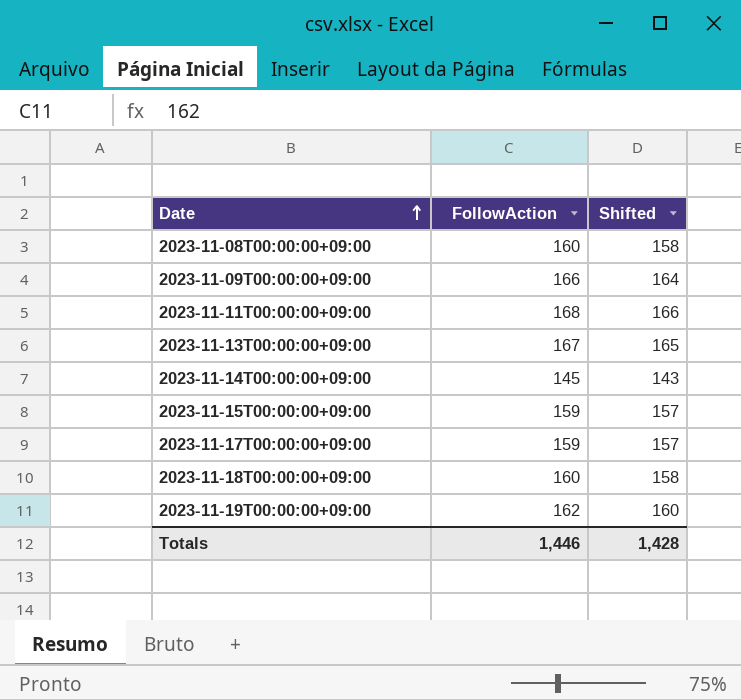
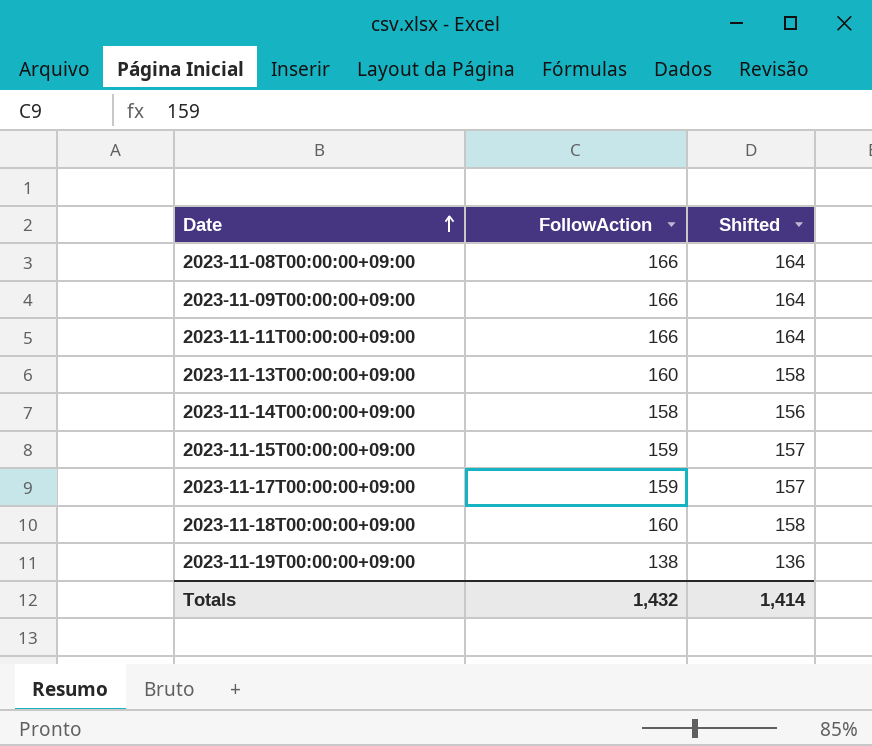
2023-11-08T00:00:00+09:00 | FollowAction: 160 -> 166
2023-11-08T00:00:00+09:00 | Shifted: 158 -> 164
2023-11-11T00:00:00+09:00 | FollowAction: 168 -> 166
2023-11-11T00:00:00+09:00 | Shifted: 166 -> 164
2023-11-13T00:00:00+09:00 | FollowAction: 167 -> 160
2023-11-13T00:00:00+09:00 | Shifted: 165 -> 158
2023-11-14T00:00:00+09:00 | FollowAction: 145 -> 158
2023-11-14T00:00:00+09:00 | Shifted: 143 -> 156
2023-11-19T00:00:00+09:00 | FollowAction: 162 -> 138
2023-11-19T00:00:00+09:00 | Shifted: 160 -> 136
Totals | FollowAction: 1,446 -> 1,432
Totals | Shifted: 1,428 -> 1,414

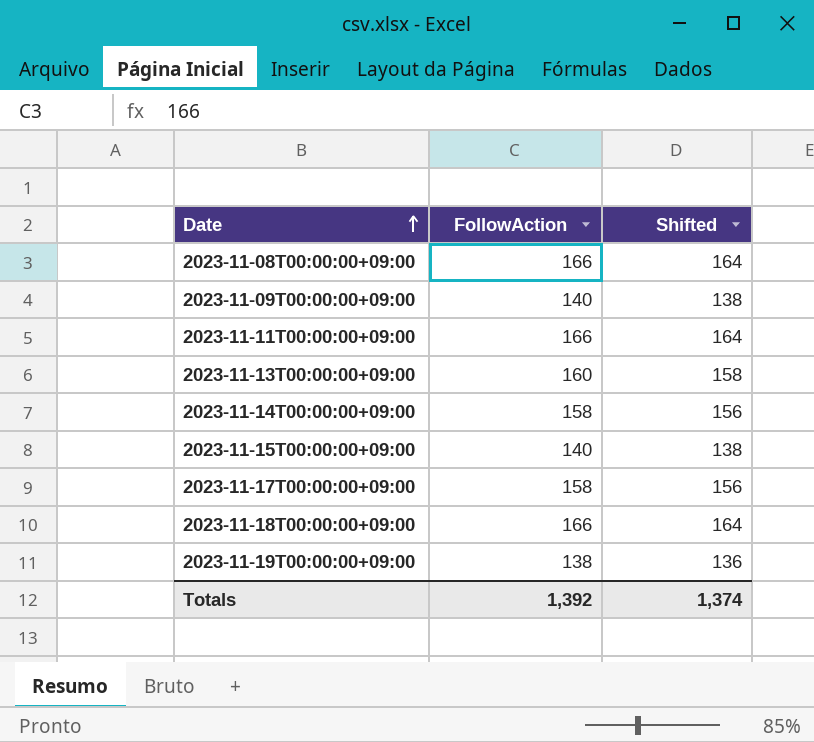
2023-11-09T00:00:00+09:00 | FollowAction: 166 -> 140
2023-11-09T00:00:00+09:00 | Shifted: 164 -> 138
2023-11-15T00:00:00+09:00 | FollowAction: 159 -> 140
2023-11-15T00:00:00+09:00 | Shifted: 157 -> 138
2023-11-17T00:00:00+09:00 | FollowAction: 159 -> 158
2023-11-17T00:00:00+09:00 | Shifted: 157 -> 156
2023-11-18T00:00:00+09:00 | FollowAction: 160 -> 166
2023-11-18T00:00:00+09:00 | Shifted: 158 -> 164
Totals | FollowAction: 1,432 -> 1,392
Totals | Shifted: 1,414 -> 1,374

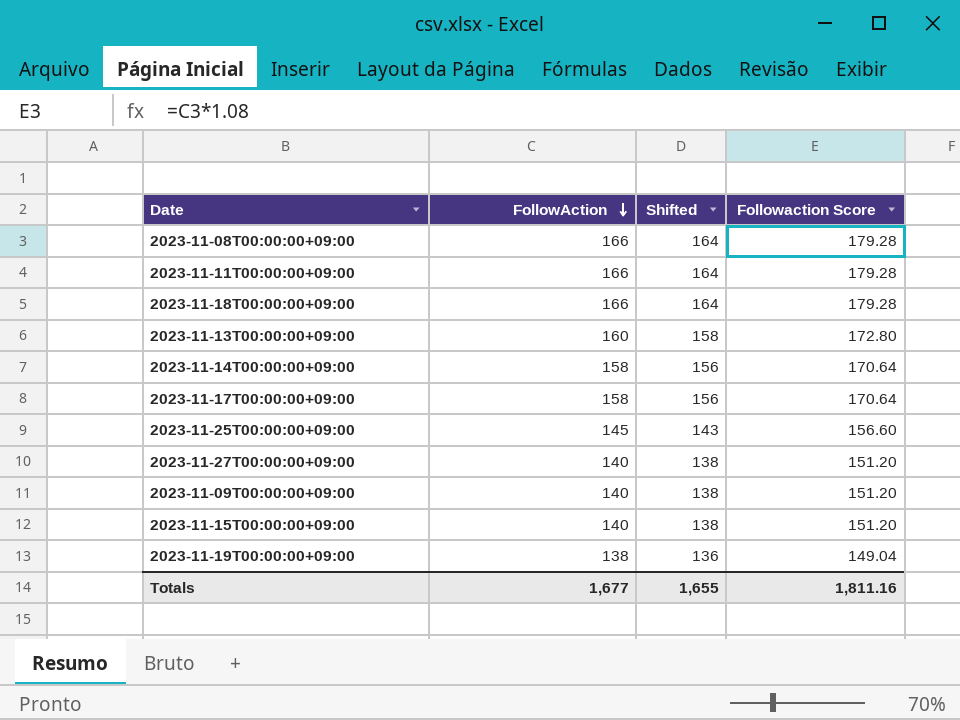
row order: Date ascending -> FollowAction descending
column Followaction Score | formula: none -> [FollowAction] * 1.08
row 2023-11-25T00:00:00+09:00: none -> 145 | 143 | 156.60
row 2023-11-27T00:00:00+09:00: none -> 140 | 138 | 151.20
Totals | FollowAction: 1,392 -> 1,677
Totals | Shifted: 1,374 -> 1,655

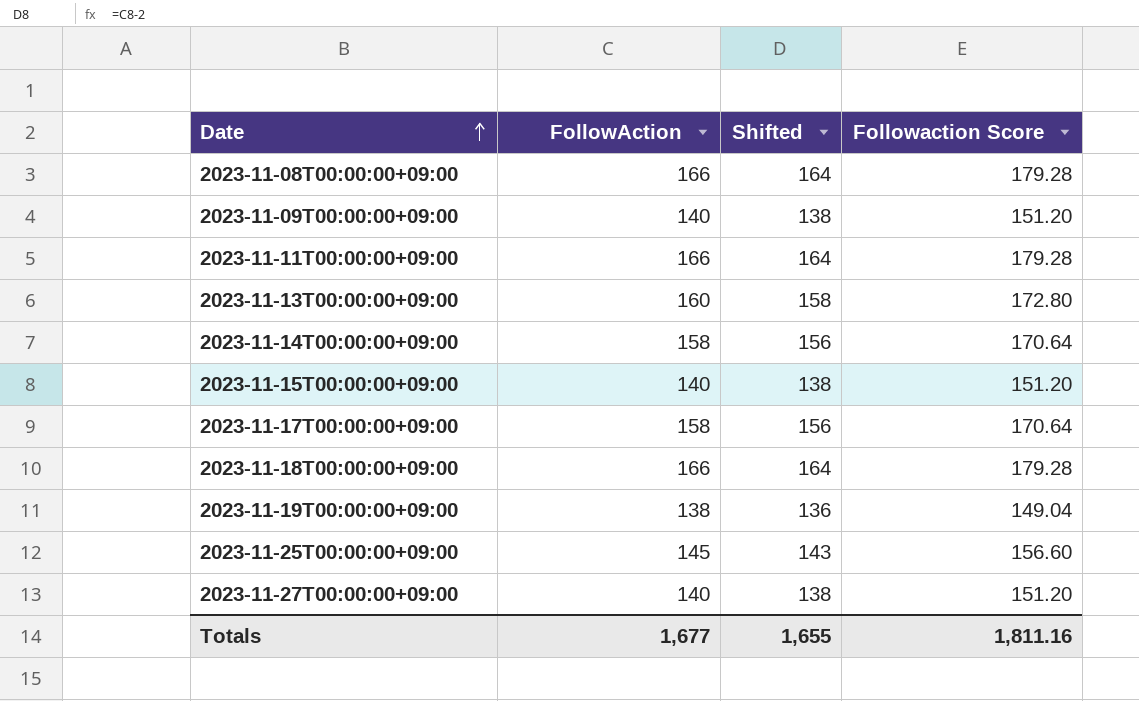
row order: FollowAction descending -> Date ascending

